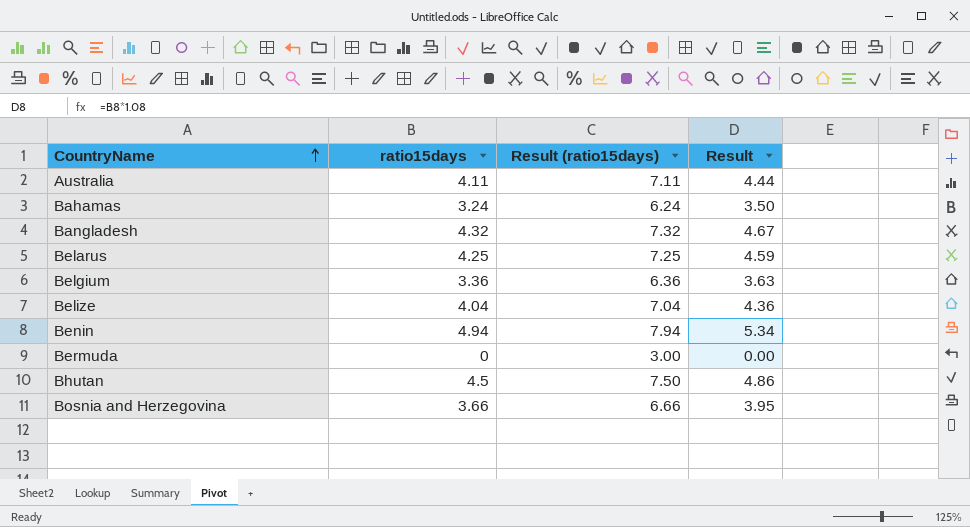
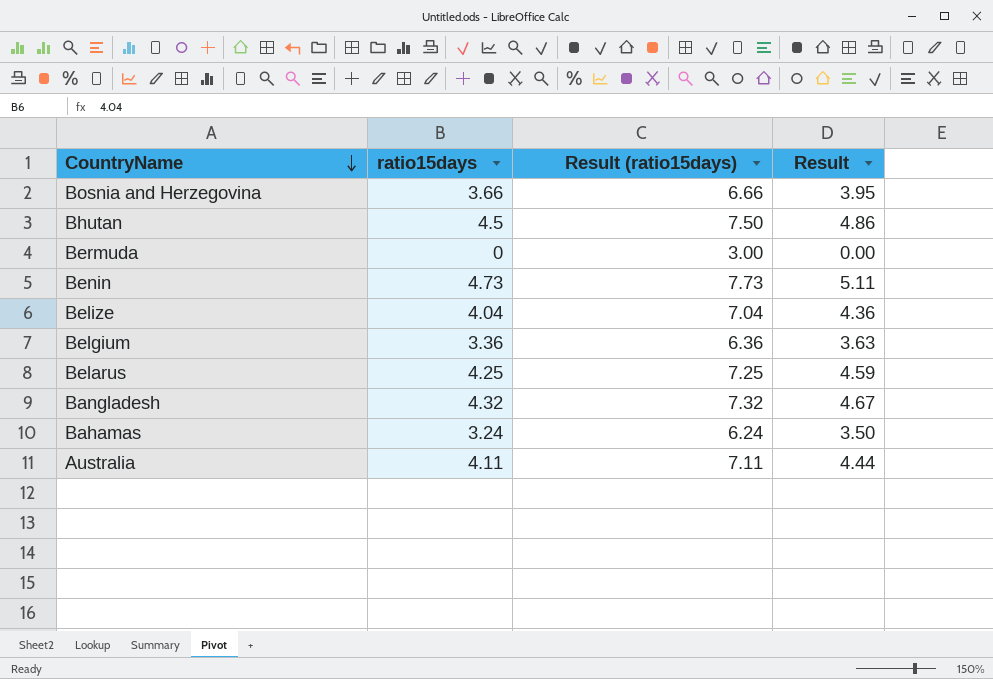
row order: CountryName ascending -> CountryName descending
Benin | ratio15days: 4.94 -> 4.73
Benin | Result (ratio15days): 7.94 -> 7.73
Benin | Result: 5.34 -> 5.11

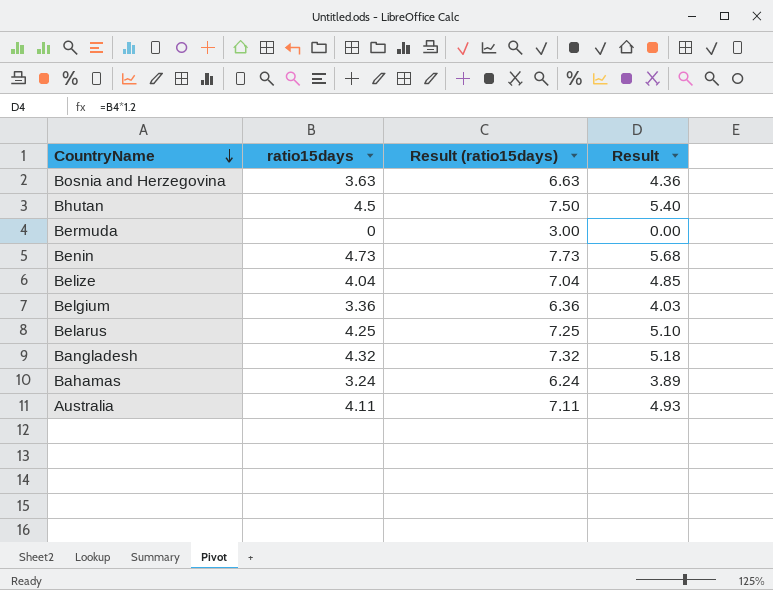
column Result | formula: [ratio15days] * 1.08 -> [ratio15days] * 1.2
Bosnia and Herzegovina | ratio15days: 3.66 -> 3.63
Bosnia and Herzegovina | Result (ratio15days): 6.66 -> 6.63

